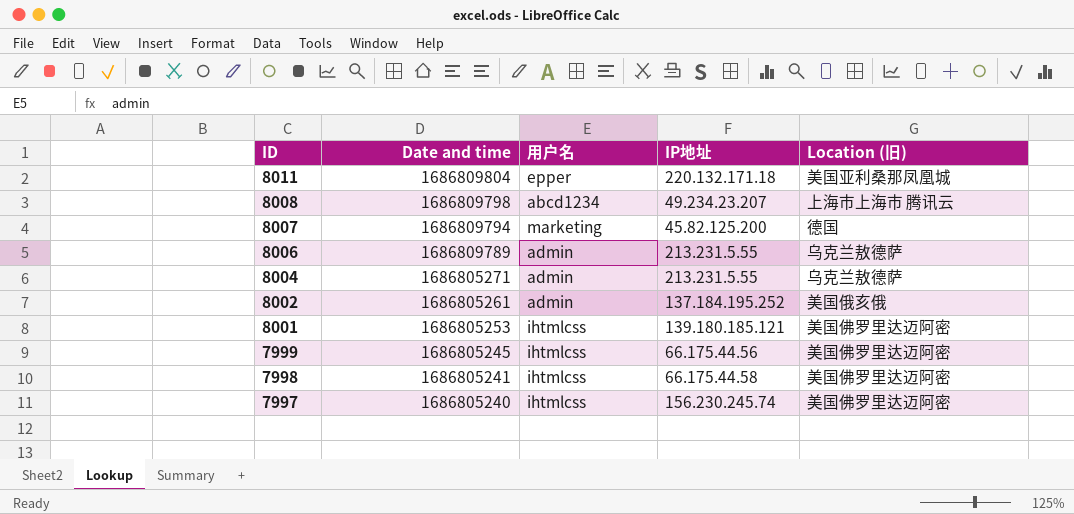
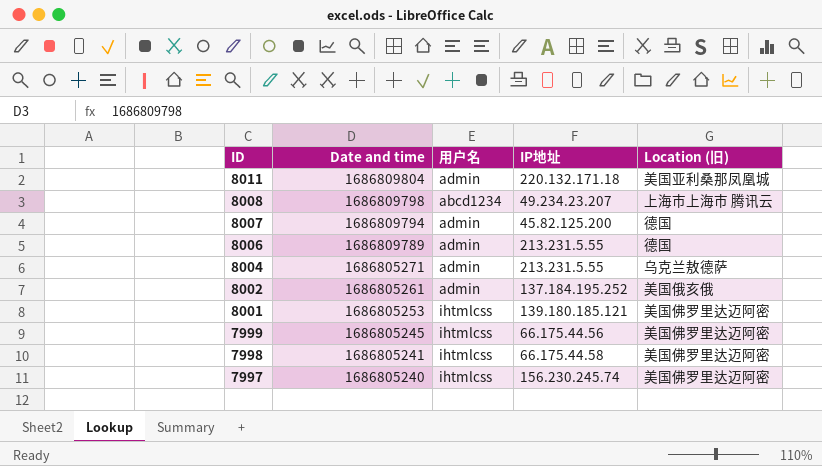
8011 | 用户名: epper -> admin
8007 | 用户名: marketing -> admin
8006 | Location (旧): 乌克兰敖德萨 -> 德国

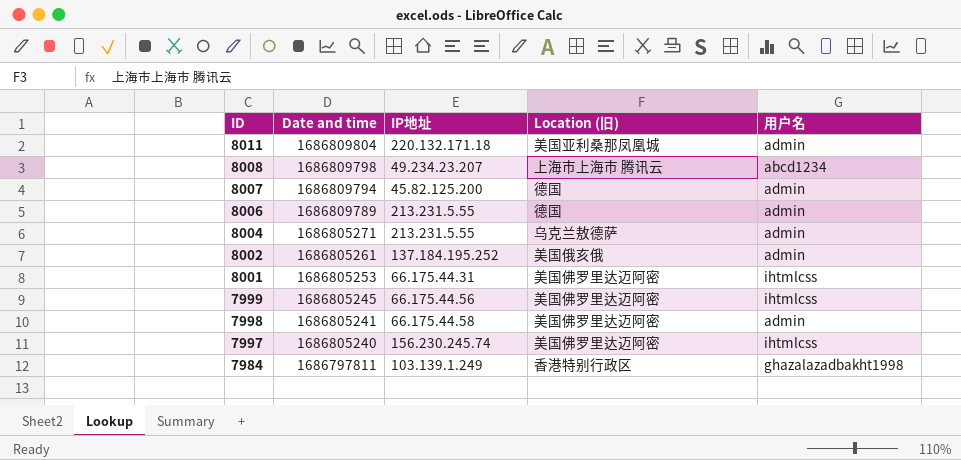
column 用户名 | position: 3 -> 5
8001 | IP地址: 139.180.185.121 -> 66.175.44.31
7998 | 用户名: ihtmlcss -> admin
row 7984: none -> 1686797811 | 103.139.1.249 | 香港特别行政区 | ghazalazadbakht1998

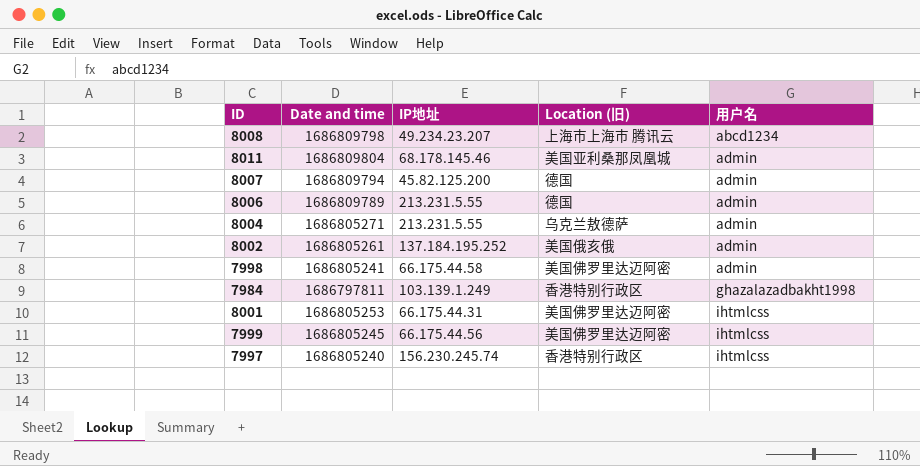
row order: ID descending -> 用户名 ascending
8011 | IP地址: 220.132.171.18 -> 68.178.145.46
7997 | Location (旧): 美国佛罗里达迈阿密 -> 香港特别行政区

